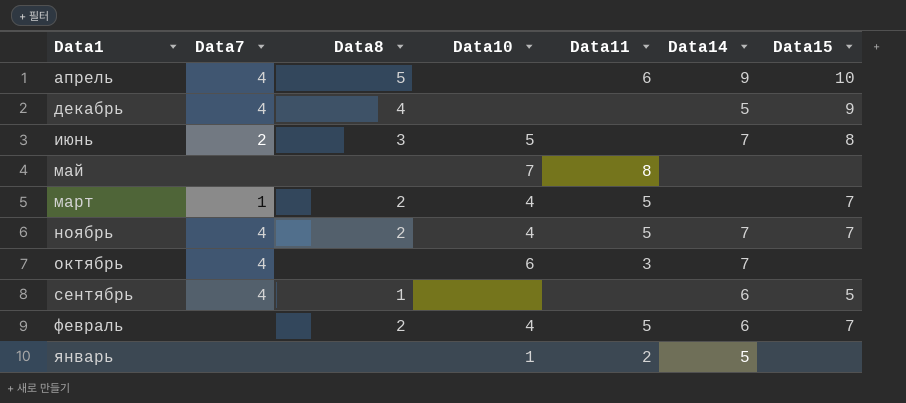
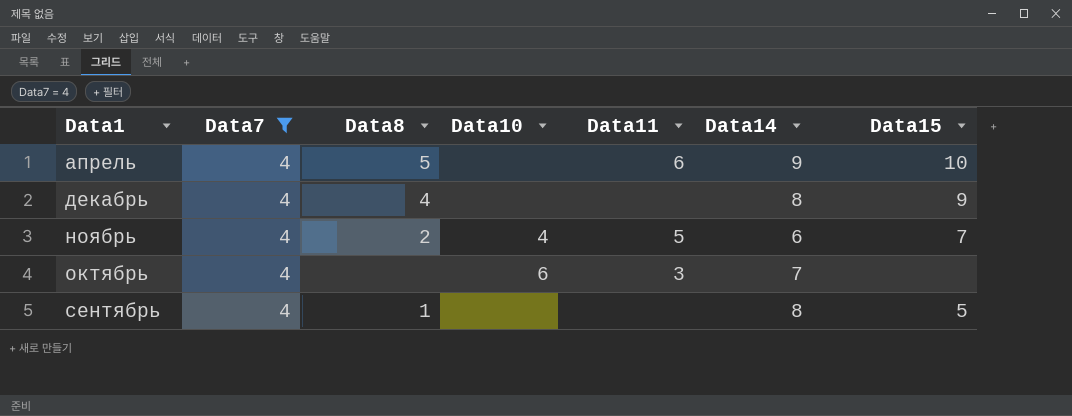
filter: none -> Data7 = 4
декабрь | Data14: 5 -> 8
ноябрь | Data14: 7 -> 6
сентябрь | Data14: 6 -> 8

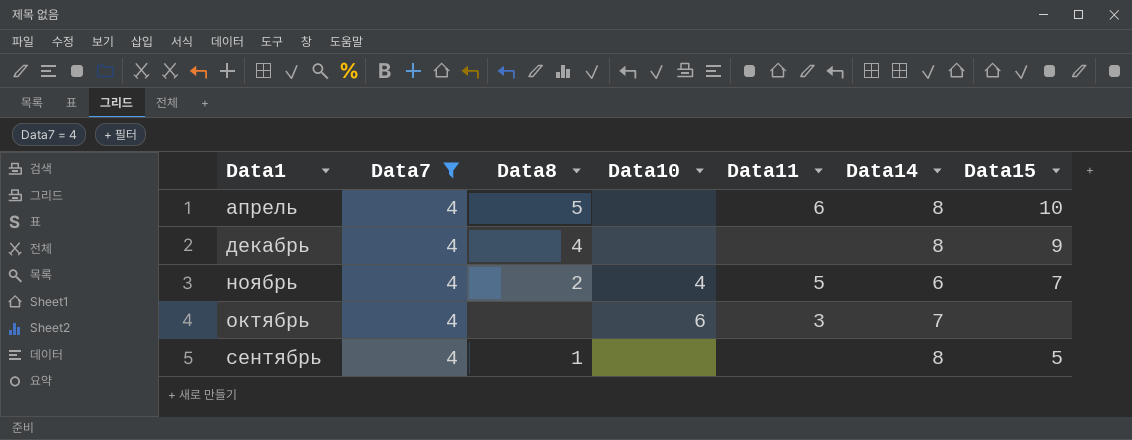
апрель | Data14: 9 -> 8

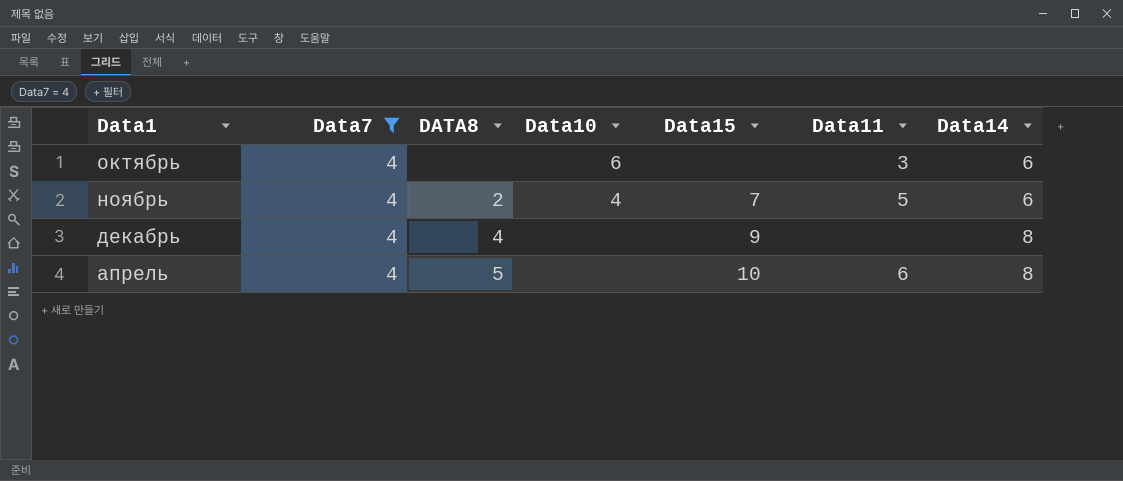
row order: Data1 ascending -> Data1 descending
column name: Data8 -> DATA8
column Data15 | position: 7 -> 5
row сентябрь: 4 | 1 | none | none | 8 | 5 -> none
октябрь | Data14: 7 -> 6

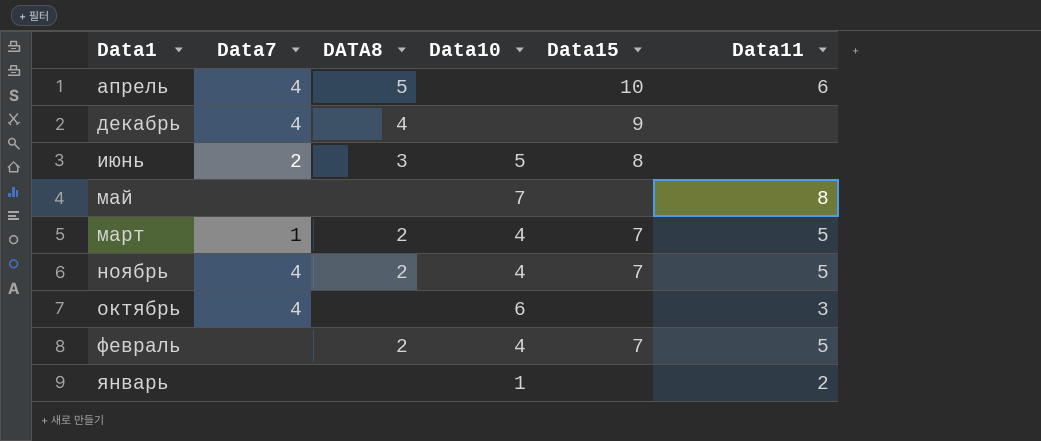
filter: Data7 = 4 -> none
row order: Data1 descending -> Data1 ascending
column Data14 | position: 7 -> none

